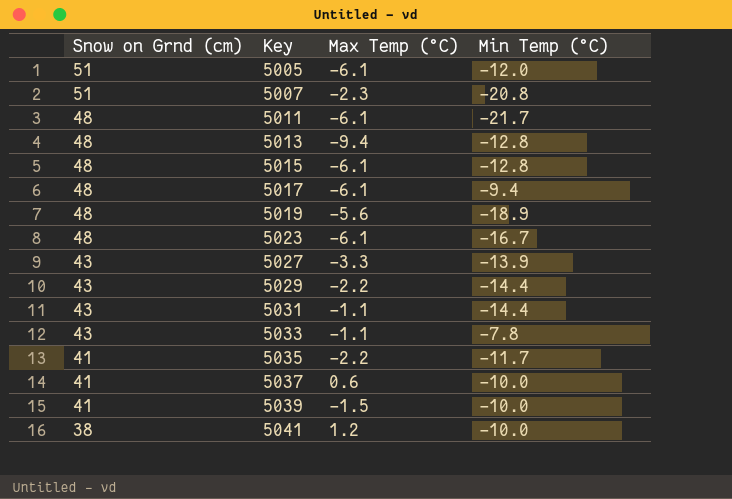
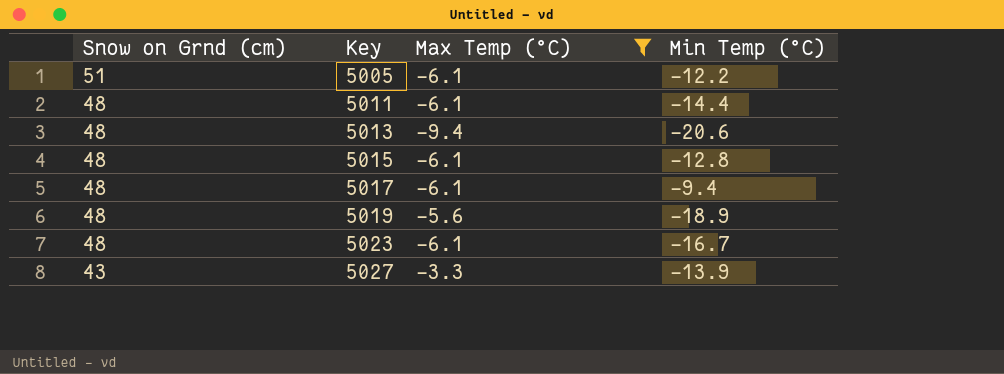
filter: none -> Max Temp (°C) <= -3.3
5005 | Min Temp (°C): -12.0 -> -12.2
5011 | Min Temp (°C): -21.7 -> -14.4
5013 | Min Temp (°C): -12.8 -> -20.6

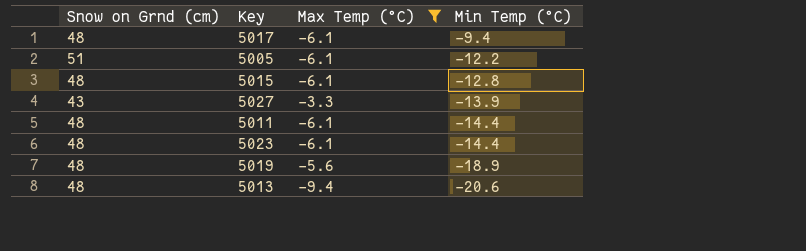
row order: Snow on Grnd (cm) descending -> Min Temp (°C) descending
5023 | Min Temp (°C): -16.7 -> -14.4

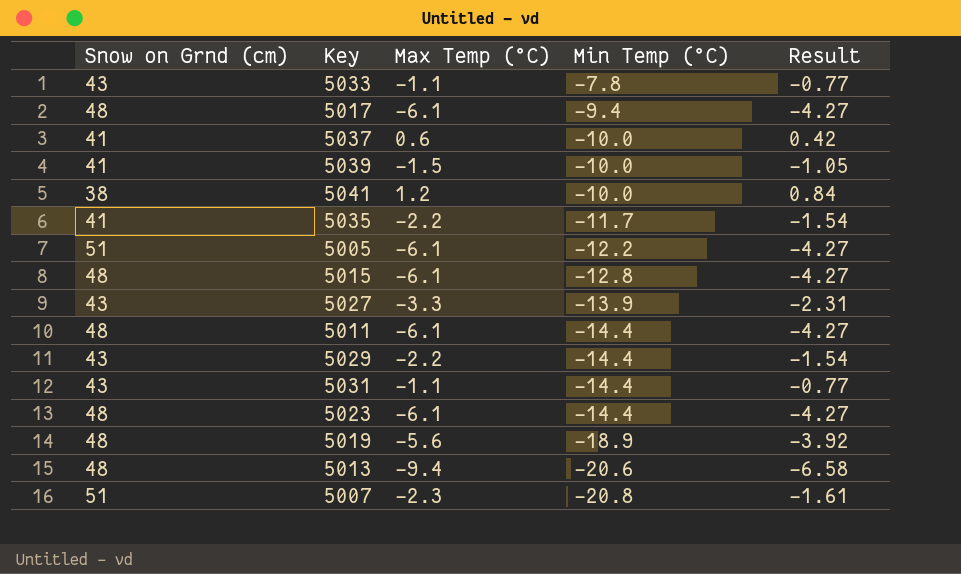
filter: Max Temp (°C) <= -3.3 -> none
column Result | formula: none -> [Max Temp (°C)] * 0.7

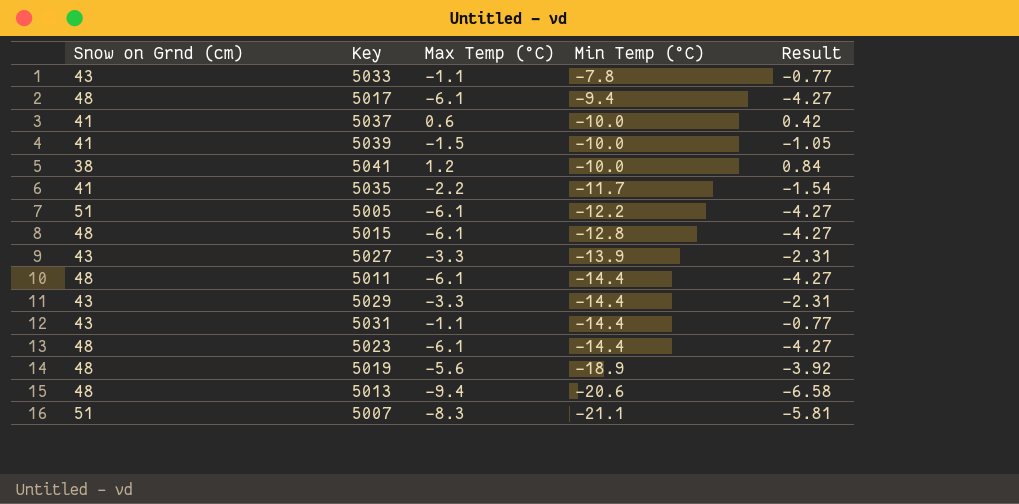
5029 | Max Temp (°C): -2.2 -> -3.3
5029 | Result: -1.54 -> -2.31
5007 | Max Temp (°C): -2.3 -> -8.3
5007 | Min Temp (°C): -20.8 -> -21.1
5007 | Result: -1.61 -> -5.81

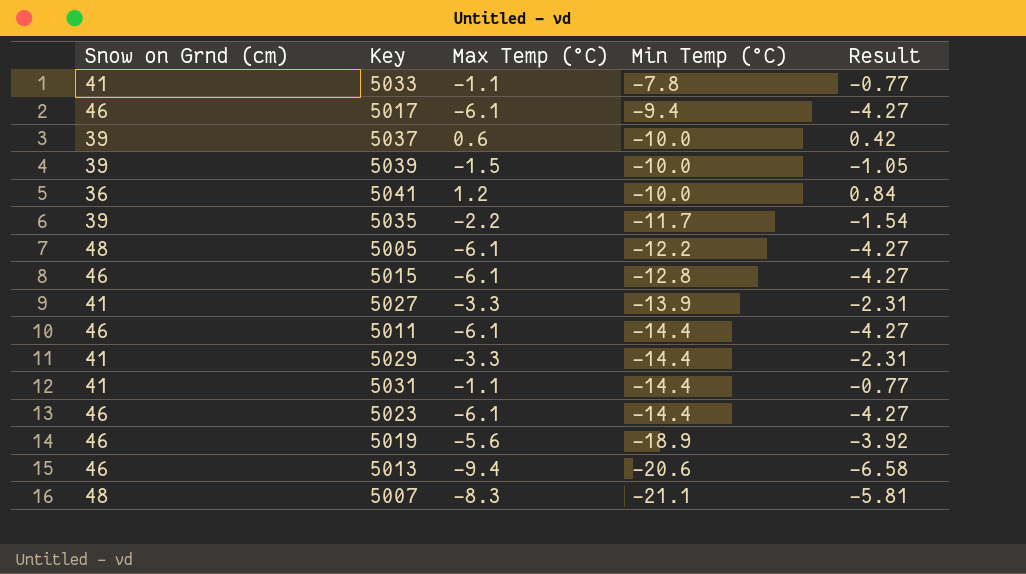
5033 | Snow on Grnd (cm): 43 -> 41
5017 | Snow on Grnd (cm): 48 -> 46
5037 | Snow on Grnd (cm): 41 -> 39
5039 | Snow on Grnd (cm): 41 -> 39
5041 | Snow on Grnd (cm): 38 -> 36
5035 | Snow on Grnd (cm): 41 -> 39
5005 | Snow on Grnd (cm): 51 -> 48
5015 | Snow on Grnd (cm): 48 -> 46
5027 | Snow on Grnd (cm): 43 -> 41
5011 | Snow on Grnd (cm): 48 -> 46
5029 | Snow on Grnd (cm): 43 -> 41
5031 | Snow on Grnd (cm): 43 -> 41
5023 | Snow on Grnd (cm): 48 -> 46
5019 | Snow on Grnd (cm): 48 -> 46
5013 | Snow on Grnd (cm): 48 -> 46
5007 | Snow on Grnd (cm): 51 -> 48

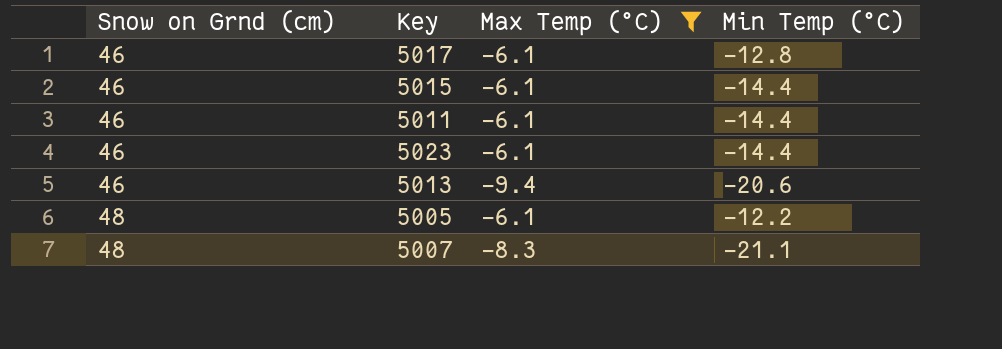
filter: none -> Max Temp (°C) <= -6.1
row order: Min Temp (°C) descending -> Snow on Grnd (cm) ascending
column Result | formula: [Max Temp (°C)] * 0.7 -> none
5017 | Min Temp (°C): -9.4 -> -12.8
5015 | Min Temp (°C): -12.8 -> -14.4

